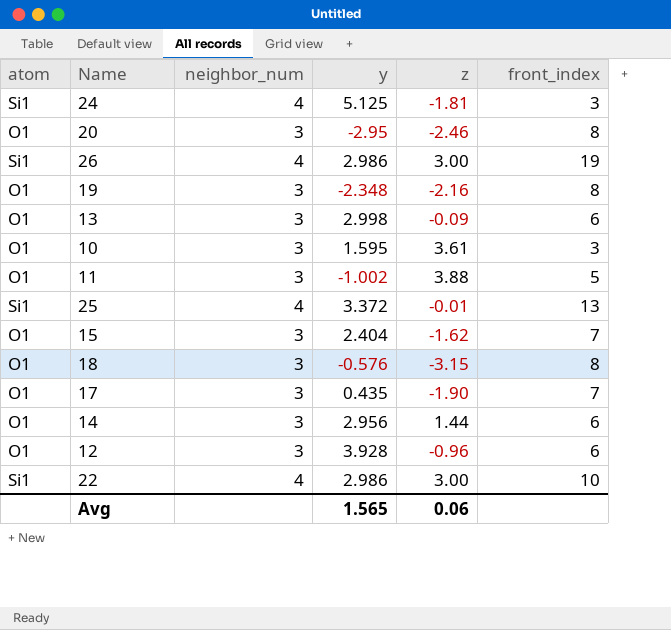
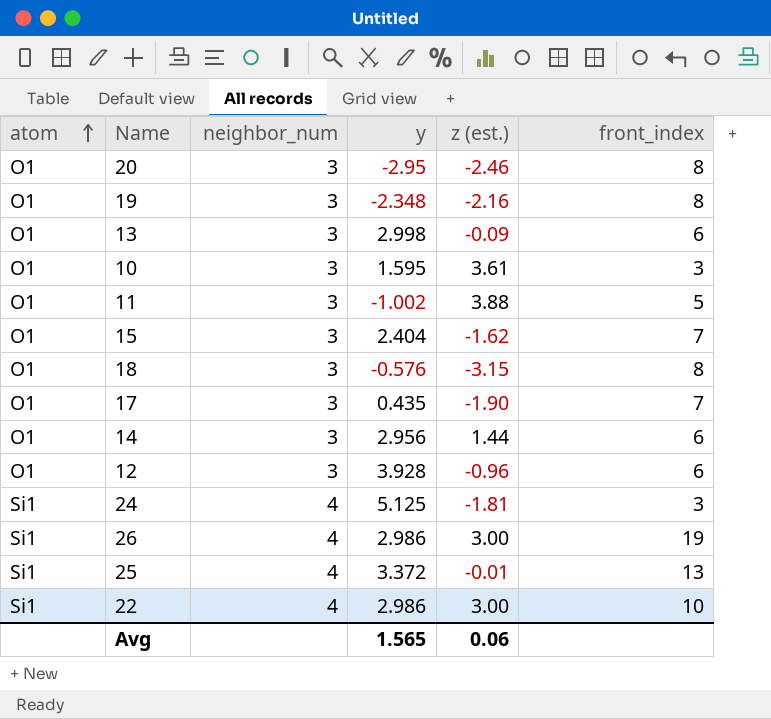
row order: none -> atom ascending
column name: z -> z (est.)

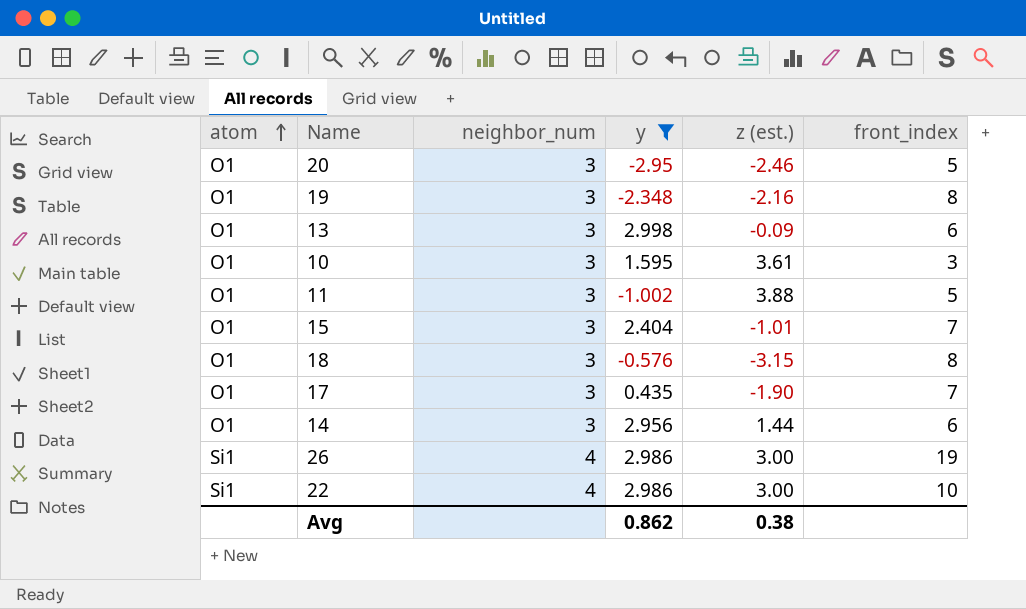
filter: none -> y <= 2.998
20 | front_index: 8 -> 5
15 | z (est.): -1.62 -> -1.01
Avg | y: 1.565 -> 0.862
Avg | z (est.): 0.06 -> 0.38

